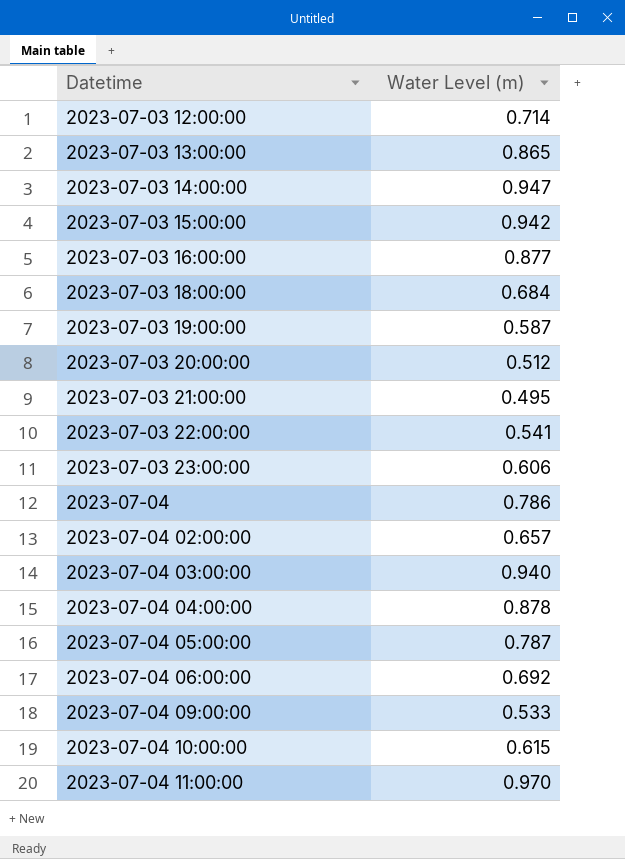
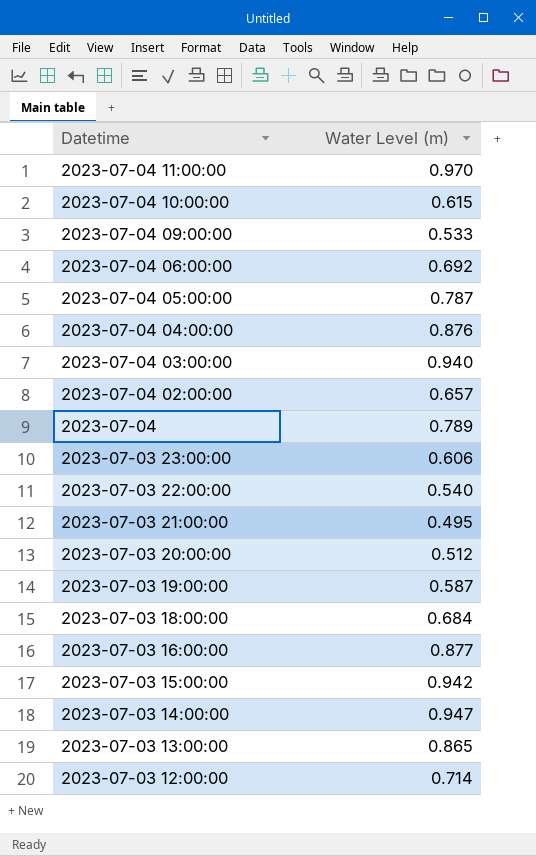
row order: Datetime ascending -> Datetime descending
2023-07-04 04:00:00 | Water Level (m): 0.878 -> 0.876
2023-07-04 | Water Level (m): 0.786 -> 0.789
2023-07-03 22:00:00 | Water Level (m): 0.541 -> 0.540

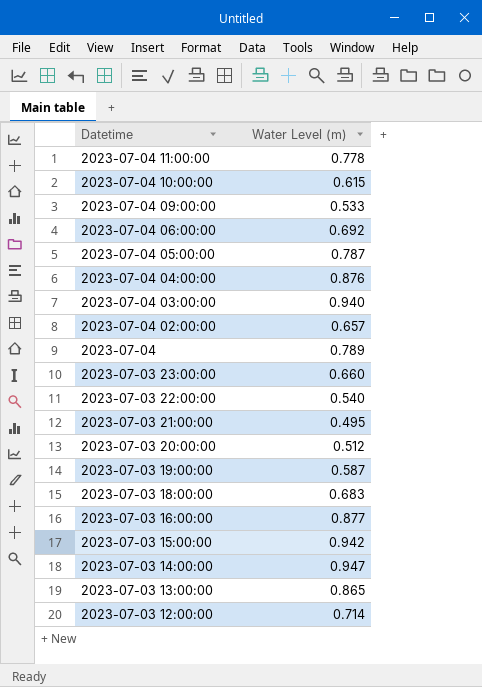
2023-07-04 11:00:00 | Water Level (m): 0.970 -> 0.778
2023-07-03 23:00:00 | Water Level (m): 0.606 -> 0.660
2023-07-03 18:00:00 | Water Level (m): 0.684 -> 0.683

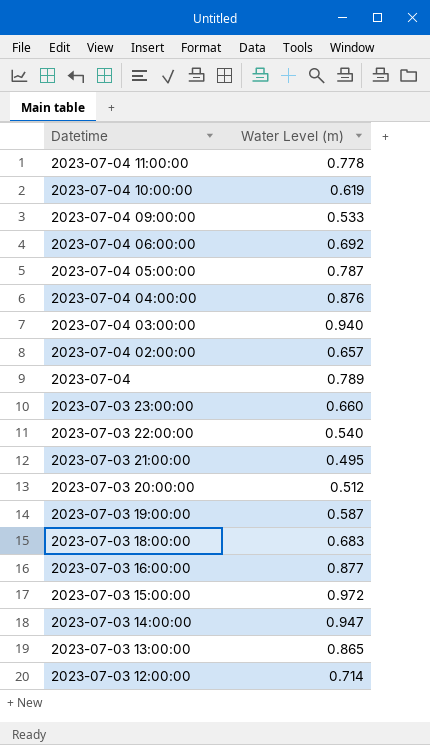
2023-07-04 10:00:00 | Water Level (m): 0.615 -> 0.619
2023-07-03 15:00:00 | Water Level (m): 0.942 -> 0.972

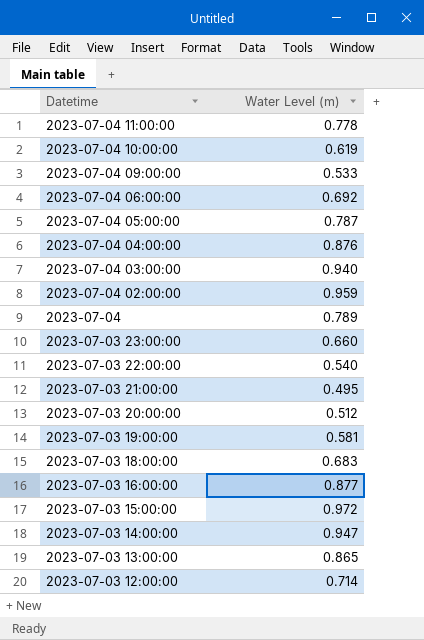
2023-07-04 02:00:00 | Water Level (m): 0.657 -> 0.959
2023-07-03 19:00:00 | Water Level (m): 0.587 -> 0.581

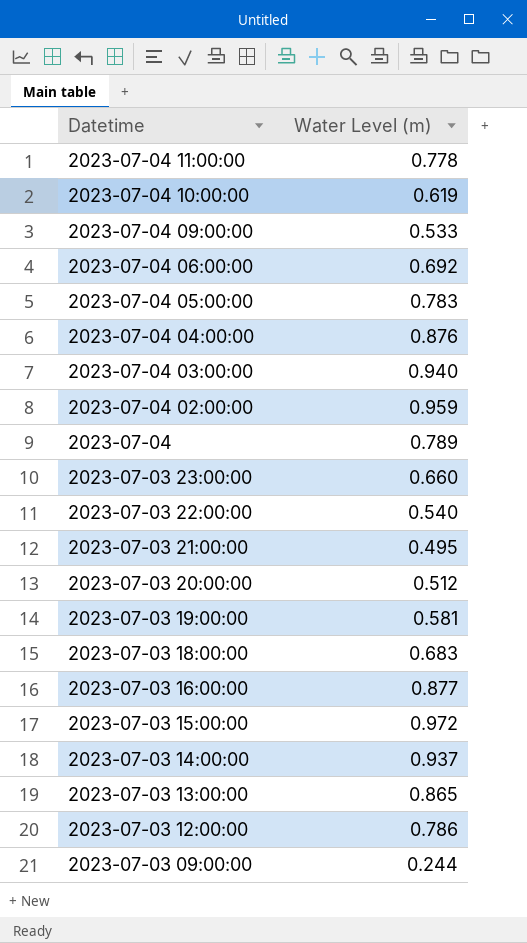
2023-07-04 05:00:00 | Water Level (m): 0.787 -> 0.783
2023-07-03 14:00:00 | Water Level (m): 0.947 -> 0.937
2023-07-03 12:00:00 | Water Level (m): 0.714 -> 0.786
row 2023-07-03 09:00:00: none -> 0.244

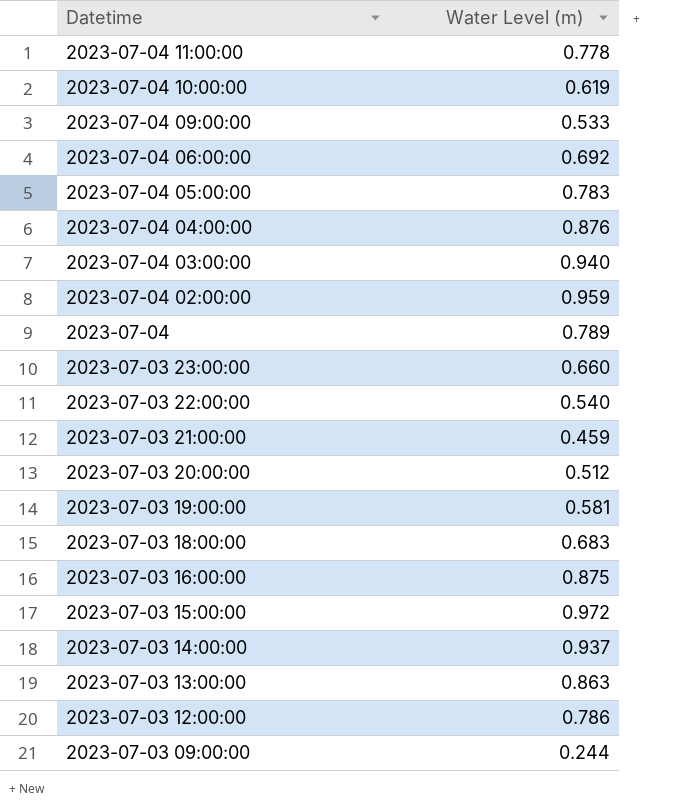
2023-07-03 21:00:00 | Water Level (m): 0.495 -> 0.459
2023-07-03 16:00:00 | Water Level (m): 0.877 -> 0.875
2023-07-03 13:00:00 | Water Level (m): 0.865 -> 0.863

